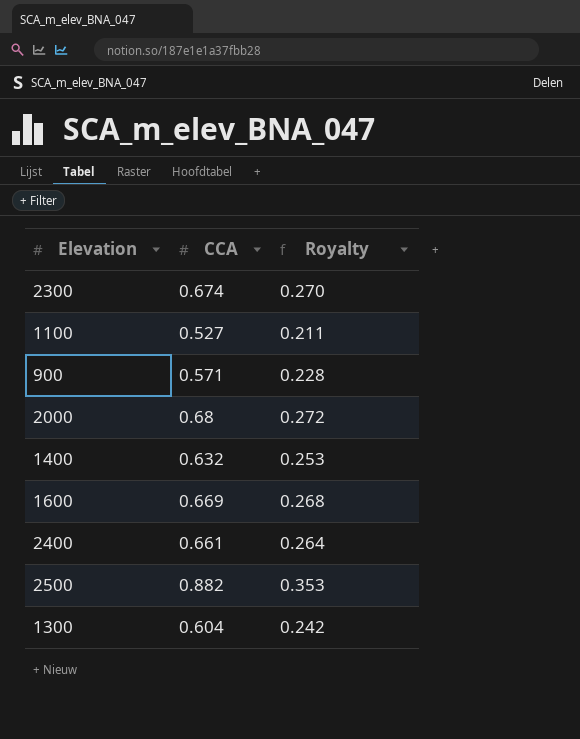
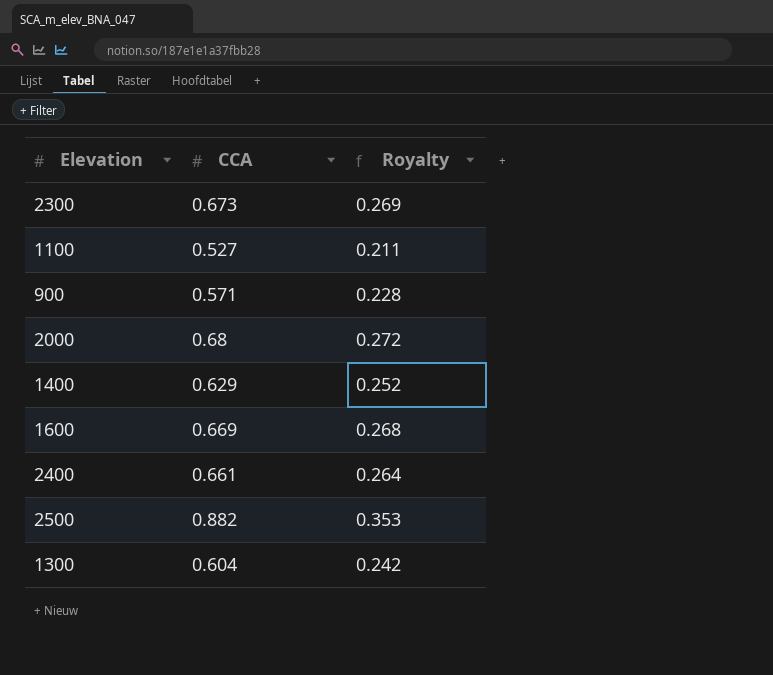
2300 | CCA: 0.674 -> 0.673
2300 | Royalty: 0.270 -> 0.269
1400 | CCA: 0.632 -> 0.629
1400 | Royalty: 0.253 -> 0.252

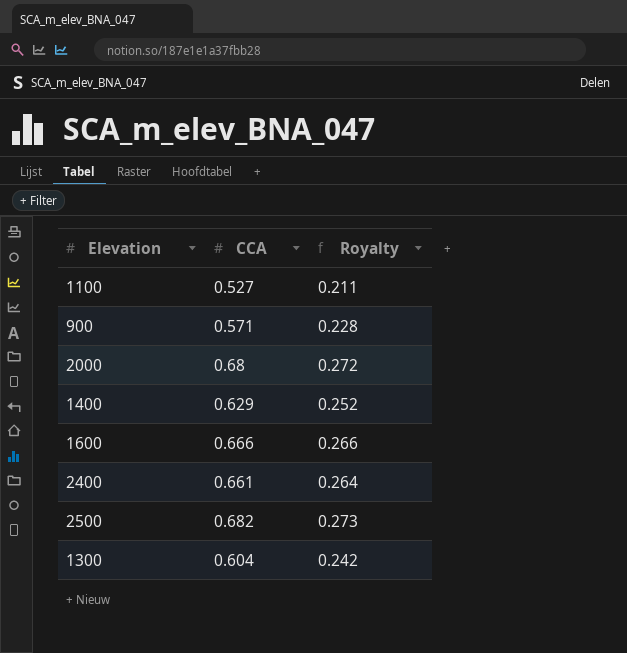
row 2300: 0.673 | 0.269 -> none
1600 | CCA: 0.669 -> 0.666
1600 | Royalty: 0.268 -> 0.266
2500 | CCA: 0.882 -> 0.682
2500 | Royalty: 0.353 -> 0.273

